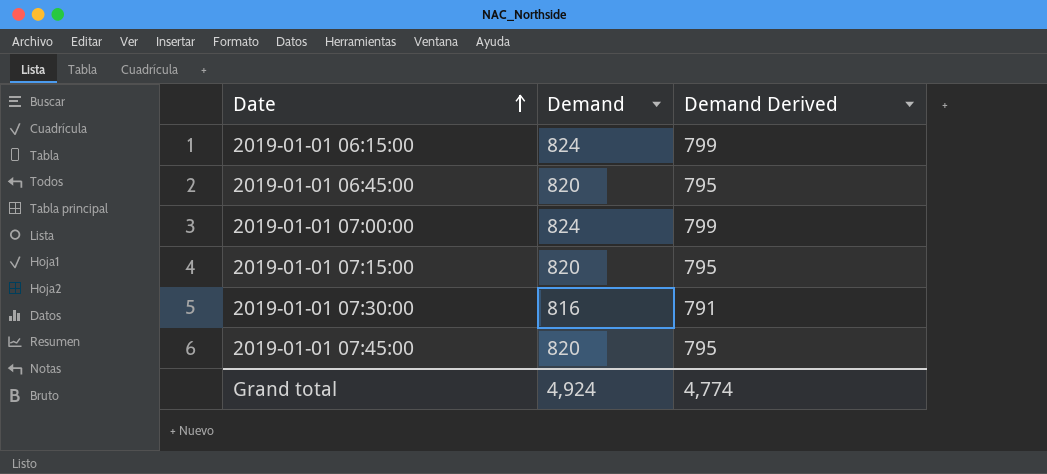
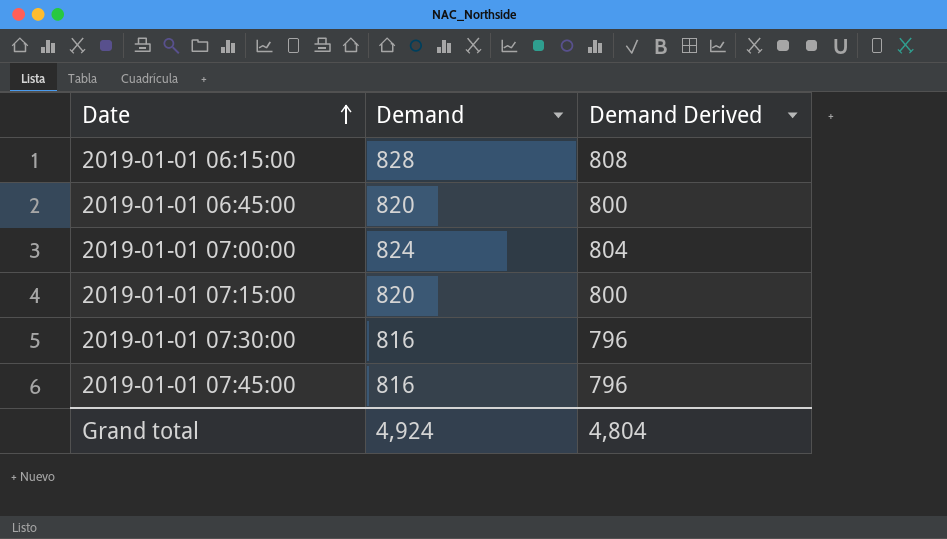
column Demand Derived | formula: [Demand] - 25 -> [Demand] - 20
2019-01-01 06:15:00 | Demand: 824 -> 828
2019-01-01 07:45:00 | Demand: 820 -> 816
Grand total | Demand Derived: 4,774 -> 4,804

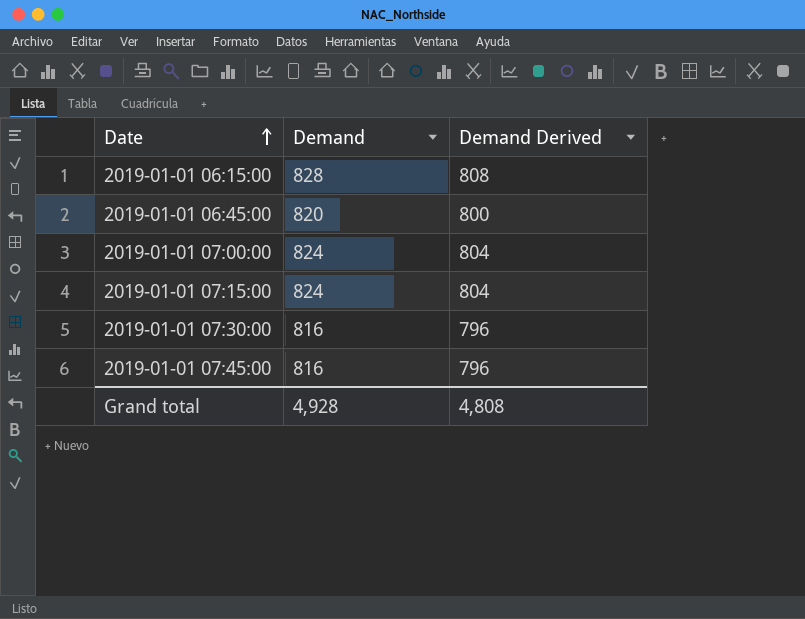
2019-01-01 07:15:00 | Demand: 820 -> 824
2019-01-01 07:15:00 | Demand Derived: 800 -> 804
Grand total | Demand: 4,924 -> 4,928
Grand total | Demand Derived: 4,804 -> 4,808

